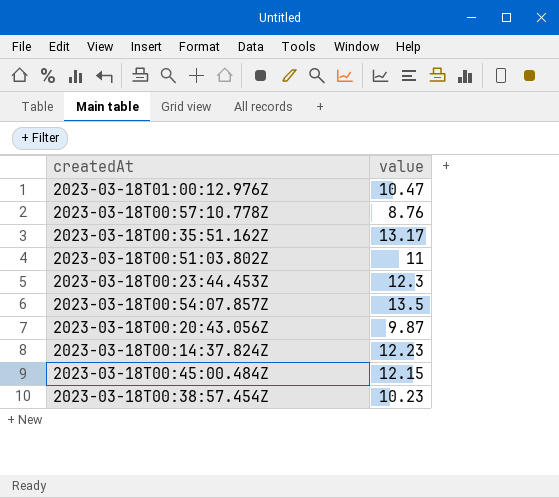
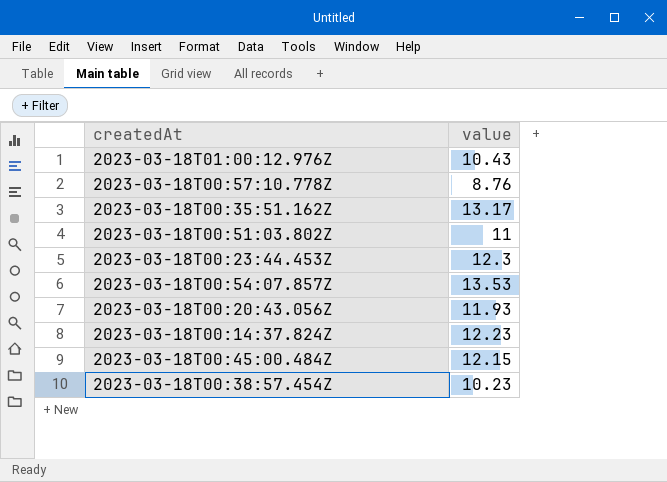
2023-03-18T01:00:12.976Z | value: 10.47 -> 10.43
2023-03-18T00:54:07.857Z | value: 13.5 -> 13.53
2023-03-18T00:20:43.056Z | value: 9.87 -> 11.93

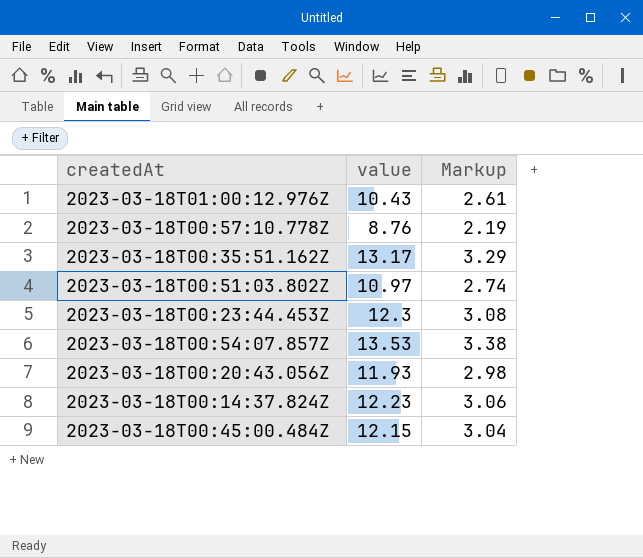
column Markup | formula: none -> [value] * 0.25
row 2023-03-18T00:38:57.454Z: 10.23 -> none
2023-03-18T00:51:03.802Z | value: 11 -> 10.97

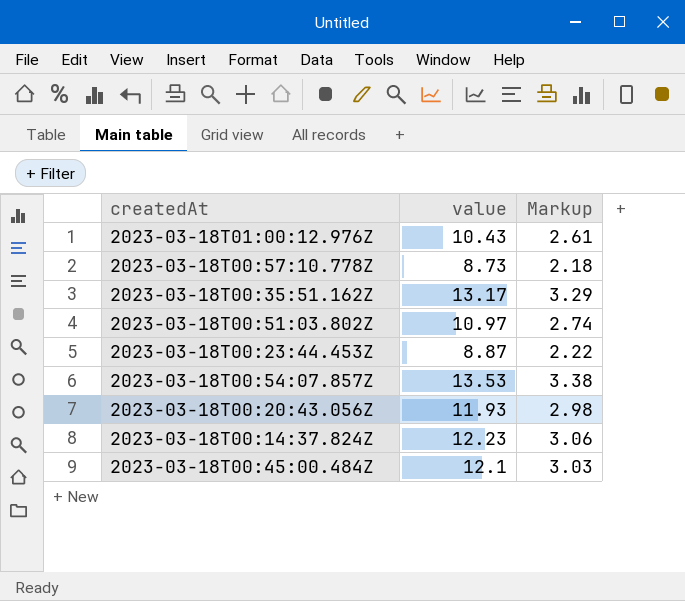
2023-03-18T00:57:10.778Z | value: 8.76 -> 8.73
2023-03-18T00:57:10.778Z | Markup: 2.19 -> 2.18
2023-03-18T00:23:44.453Z | value: 12.3 -> 8.87
2023-03-18T00:23:44.453Z | Markup: 3.08 -> 2.22
2023-03-18T00:45:00.484Z | value: 12.15 -> 12.1
2023-03-18T00:45:00.484Z | Markup: 3.04 -> 3.03

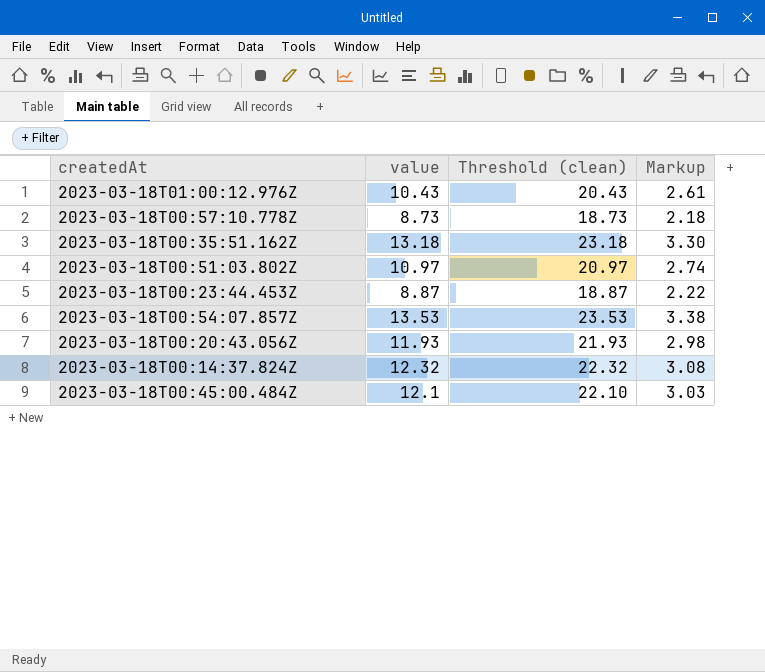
column Threshold (clean) | formula: none -> [value] + 10
2023-03-18T00:35:51.162Z | value: 13.17 -> 13.18
2023-03-18T00:35:51.162Z | Markup: 3.29 -> 3.30
2023-03-18T00:14:37.824Z | value: 12.23 -> 12.32
2023-03-18T00:14:37.824Z | Markup: 3.06 -> 3.08

